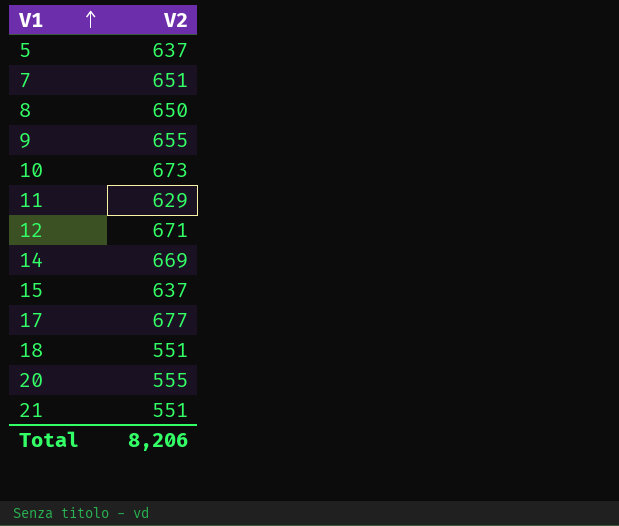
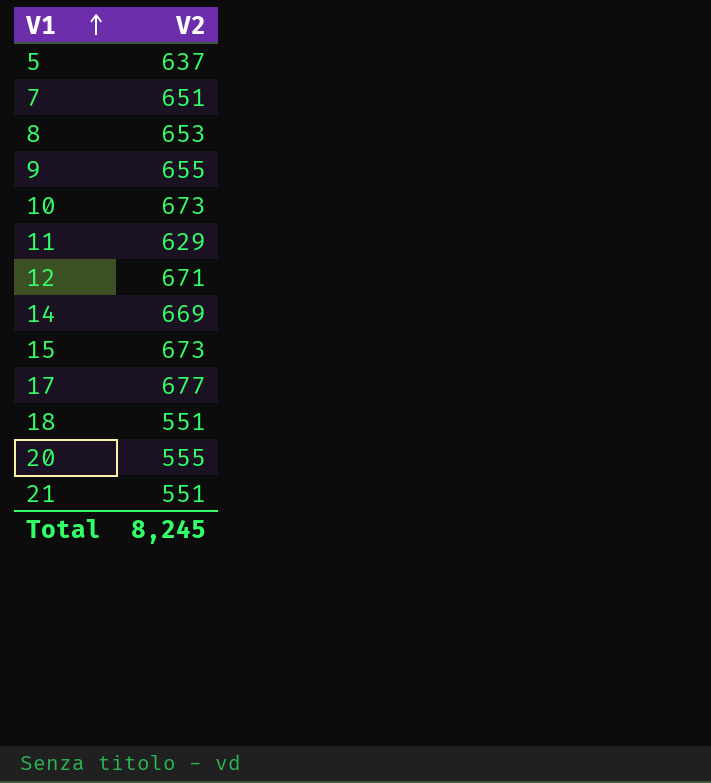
8 | V2: 650 -> 653
15 | V2: 637 -> 673
Total | V2: 8,206 -> 8,245

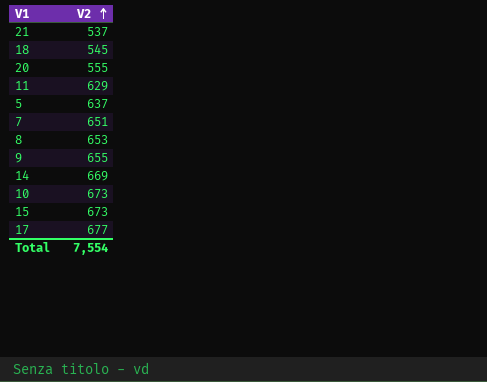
row order: V1 ascending -> V2 ascending
row 12: 671 -> none
21 | V2: 551 -> 537
18 | V2: 551 -> 545
Total | V2: 8,245 -> 7,554

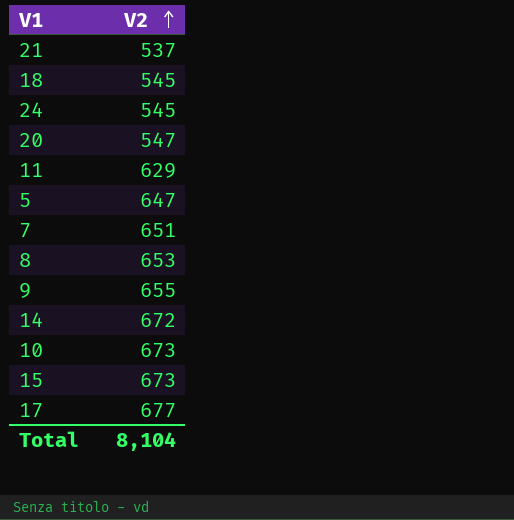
row 24: none -> 545
20 | V2: 555 -> 547
5 | V2: 637 -> 647
14 | V2: 669 -> 672
Total | V2: 7,554 -> 8,104

